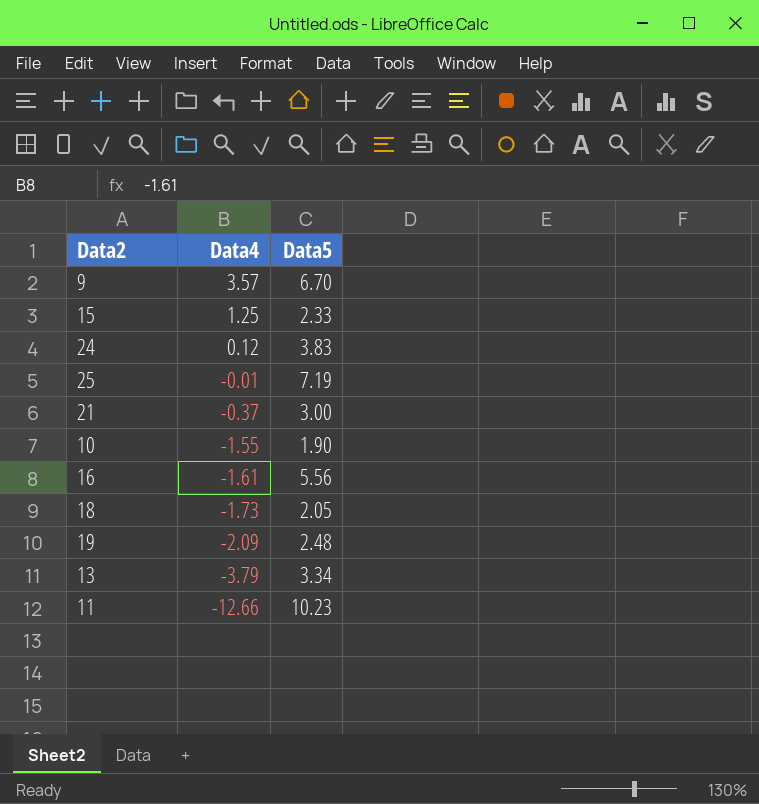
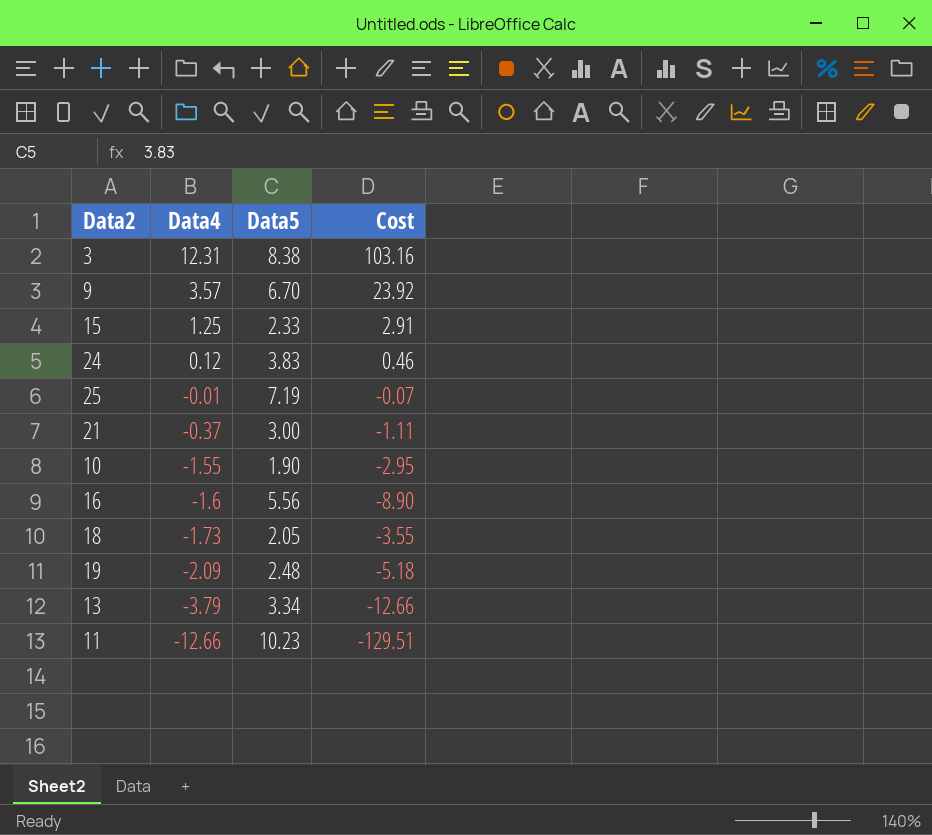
column Cost | formula: none -> [Data4] * [Data5]
row 3: none -> 12.31 | 8.38 | 103.16
16 | Data4: -1.61 -> -1.6

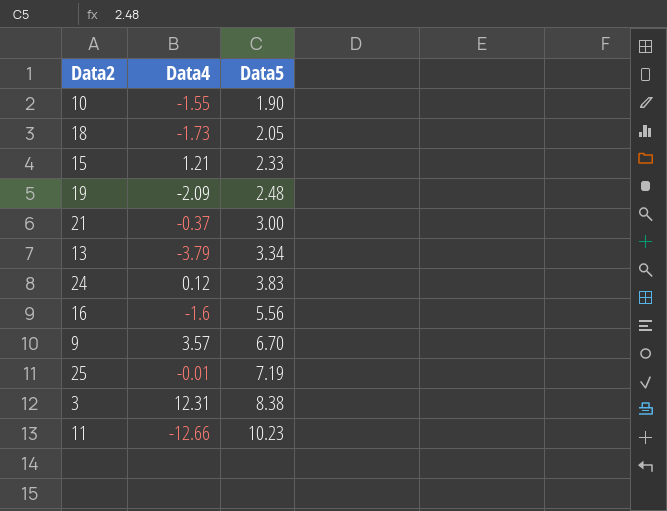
row order: Data4 descending -> Data5 ascending
column Cost | formula: [Data4] * [Data5] -> none
15 | Data4: 1.25 -> 1.21

